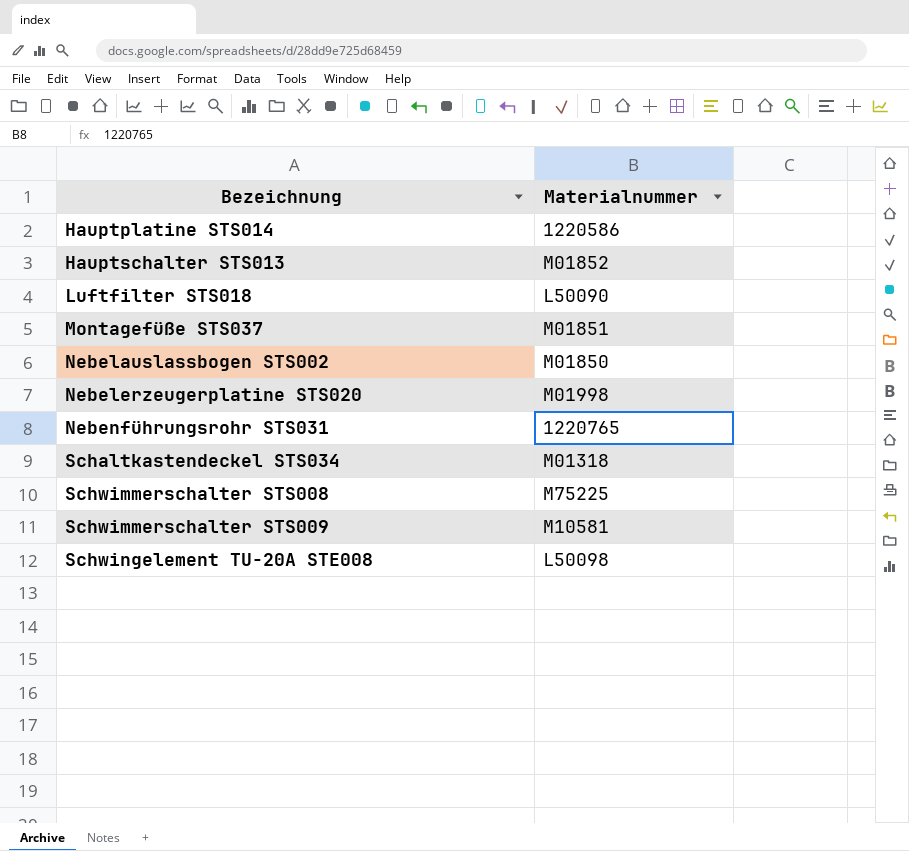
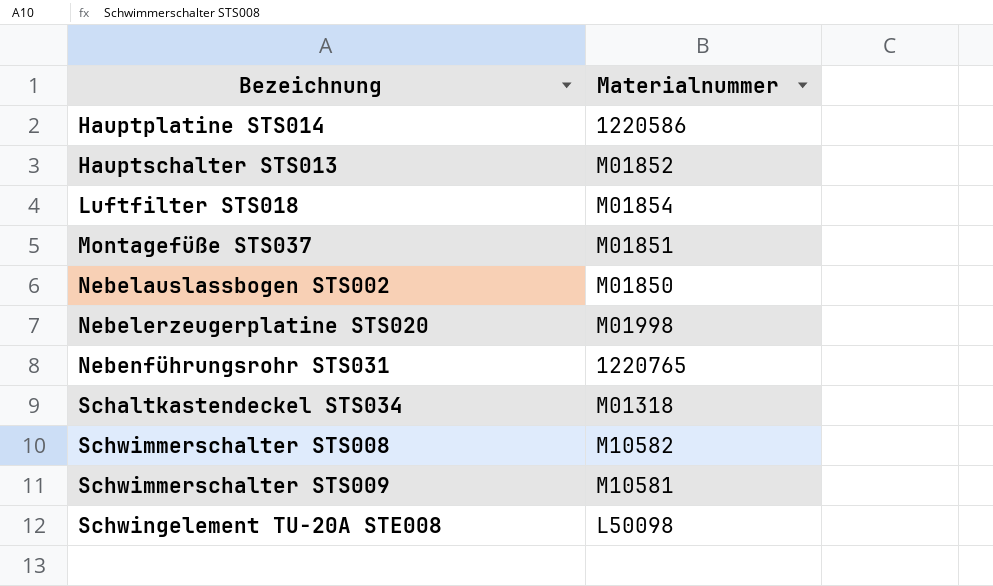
Luftfilter STS018 | Materialnummer: L50090 -> M01854
Schwimmerschalter STS008 | Materialnummer: M75225 -> M10582

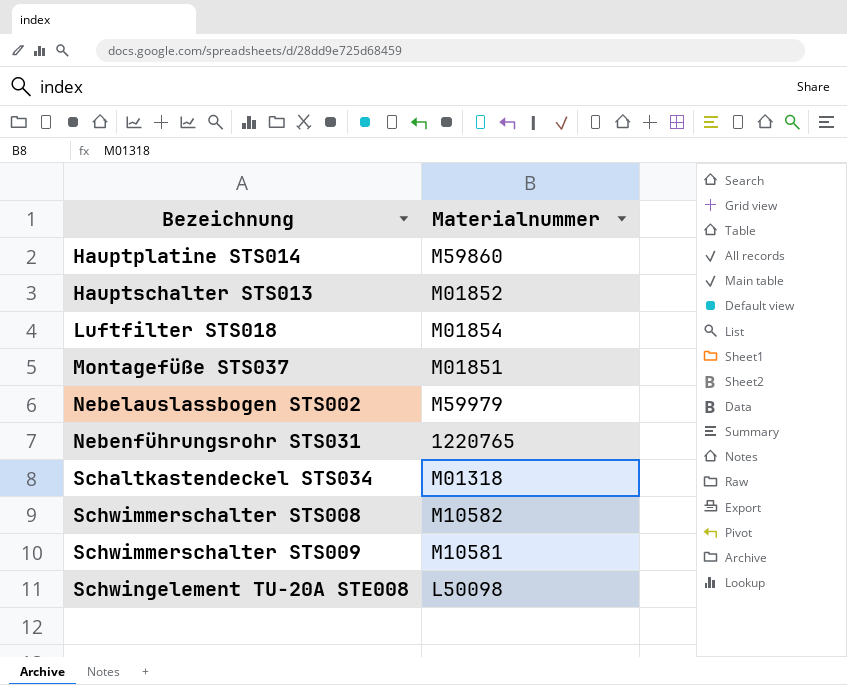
row Nebelerzeugerplatine STS020: M01998 -> none
Hauptplatine STS014 | Materialnummer: 1220586 -> M59860
Nebelauslassbogen STS002 | Materialnummer: M01850 -> M59979

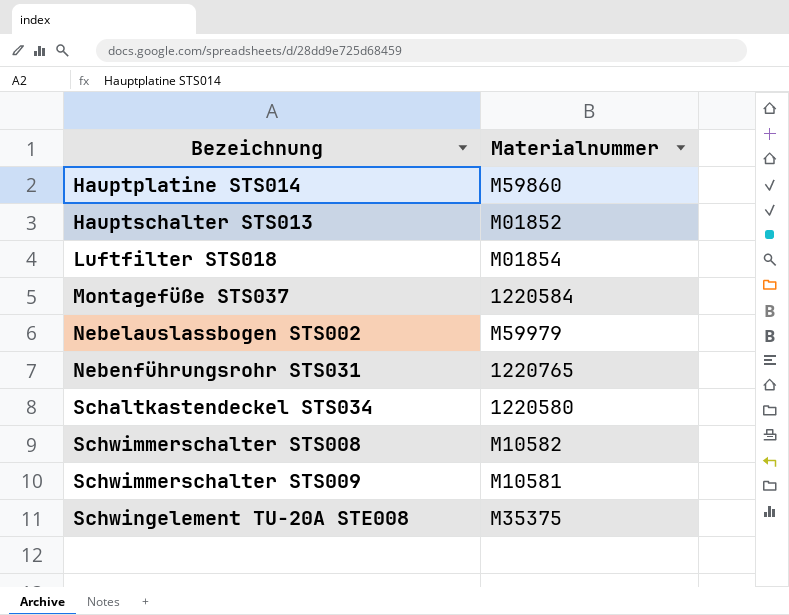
Montagefüße STS037 | Materialnummer: M01851 -> 1220584
Schaltkastendeckel STS034 | Materialnummer: M01318 -> 1220580
Schwingelement TU-20A STE008 | Materialnummer: L50098 -> M35375

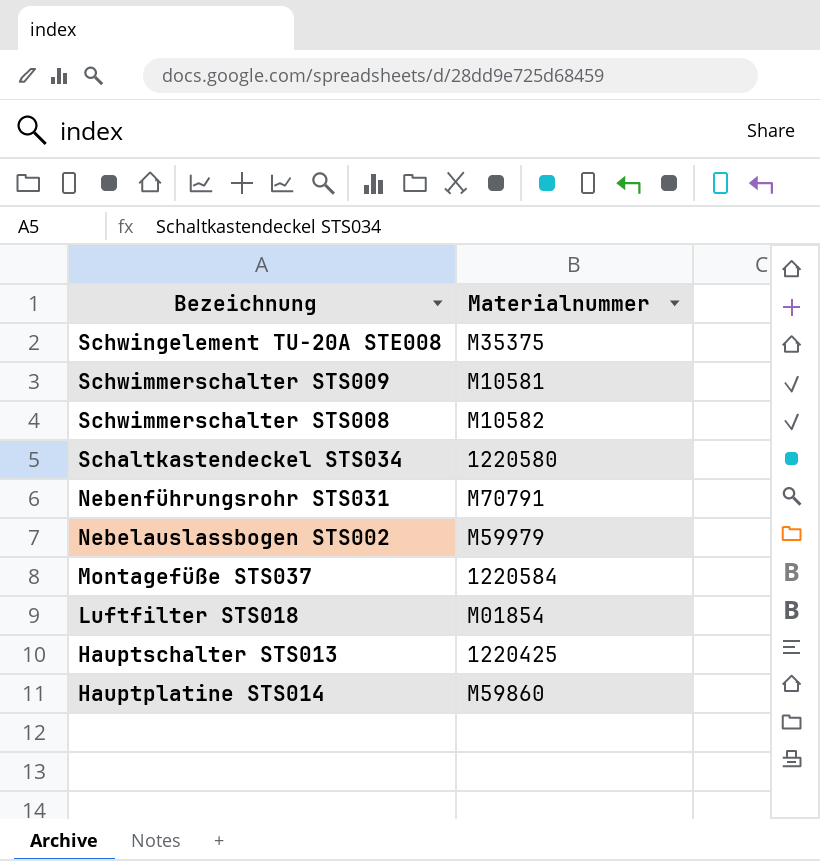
row order: Bezeichnung ascending -> Bezeichnung descending
Nebenführungsrohr STS031 | Materialnummer: 1220765 -> M70791
Hauptschalter STS013 | Materialnummer: M01852 -> 1220425

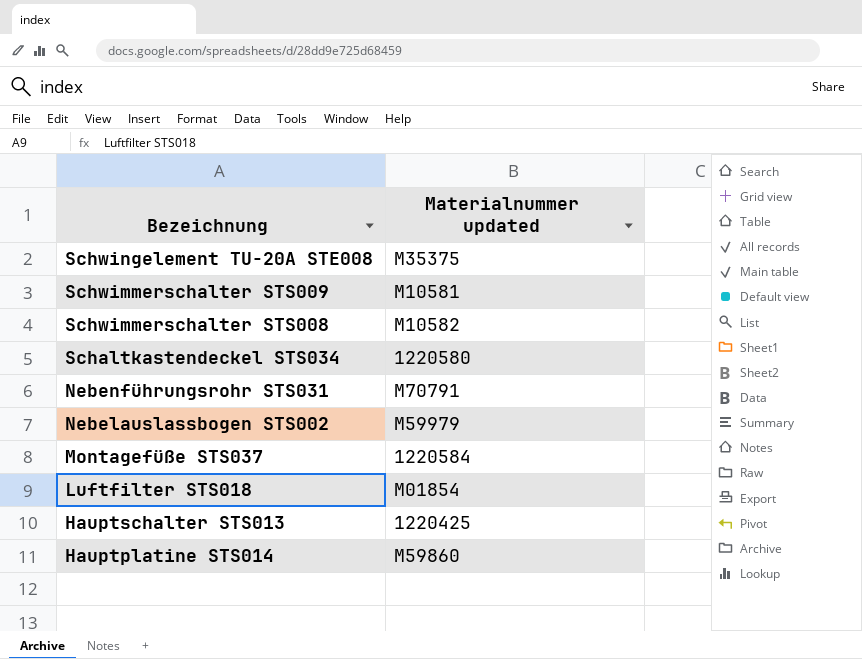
column name: Materialnummer -> Materialnummer updated

